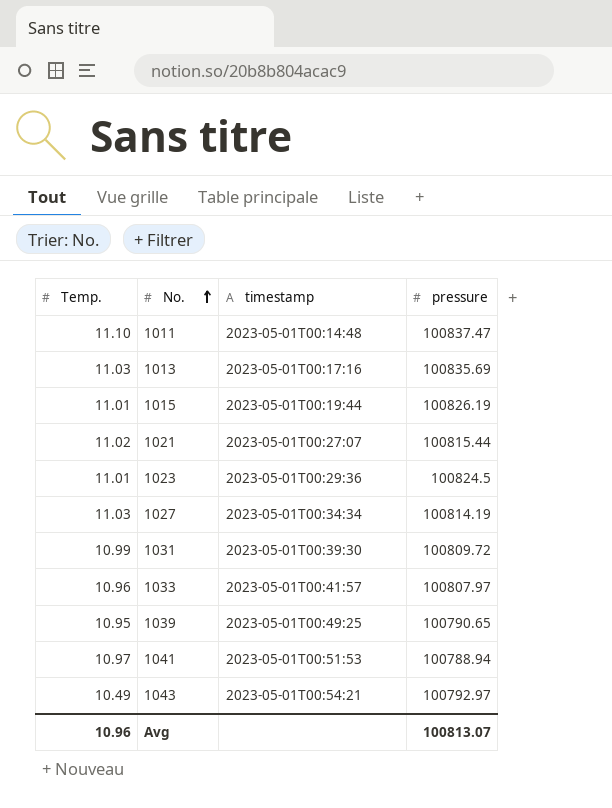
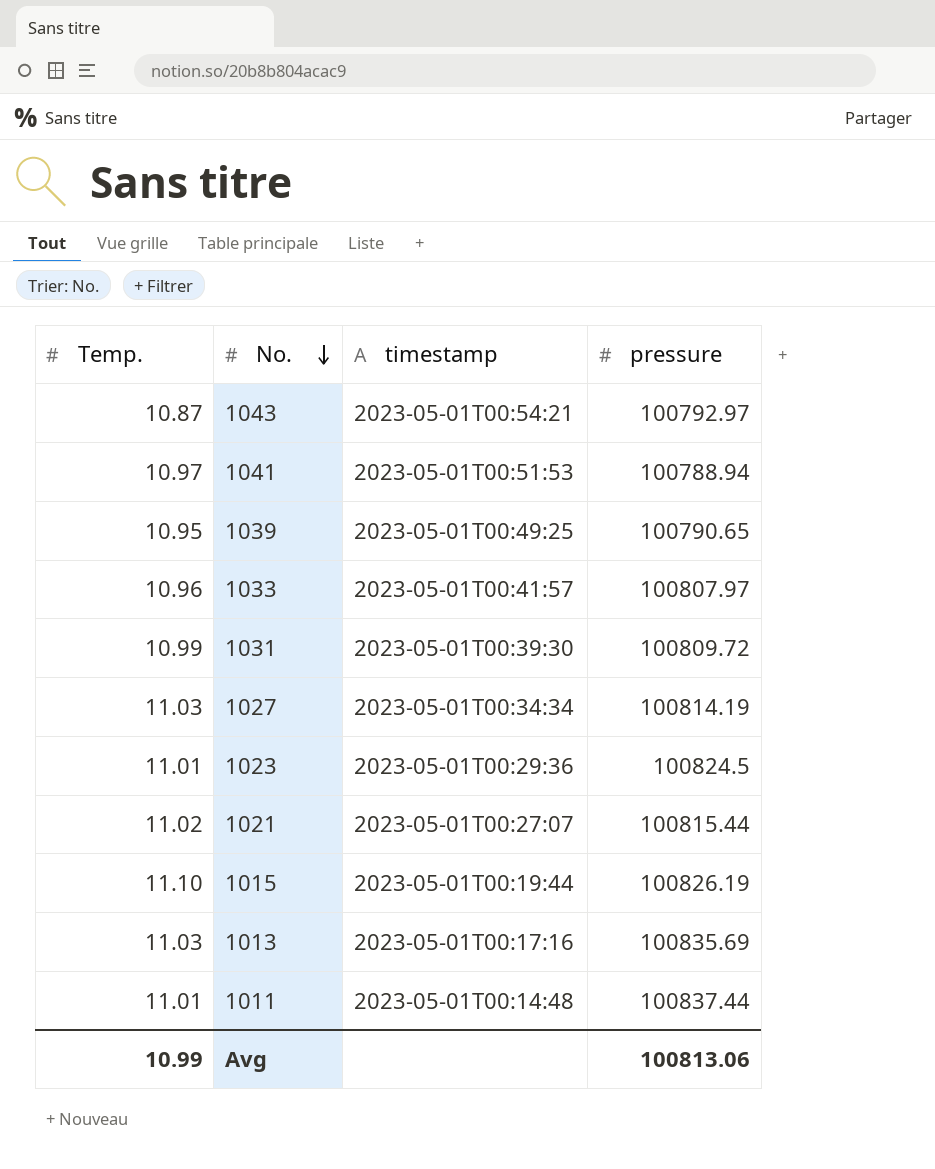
row order: No. ascending -> No. descending
1043 | Temp.: 10.49 -> 10.87
1015 | Temp.: 11.01 -> 11.10
1011 | Temp.: 11.10 -> 11.01
1011 | pressure: 100837.47 -> 100837.44
Avg | Temp.: 10.96 -> 10.99
Avg | pressure: 100813.07 -> 100813.06

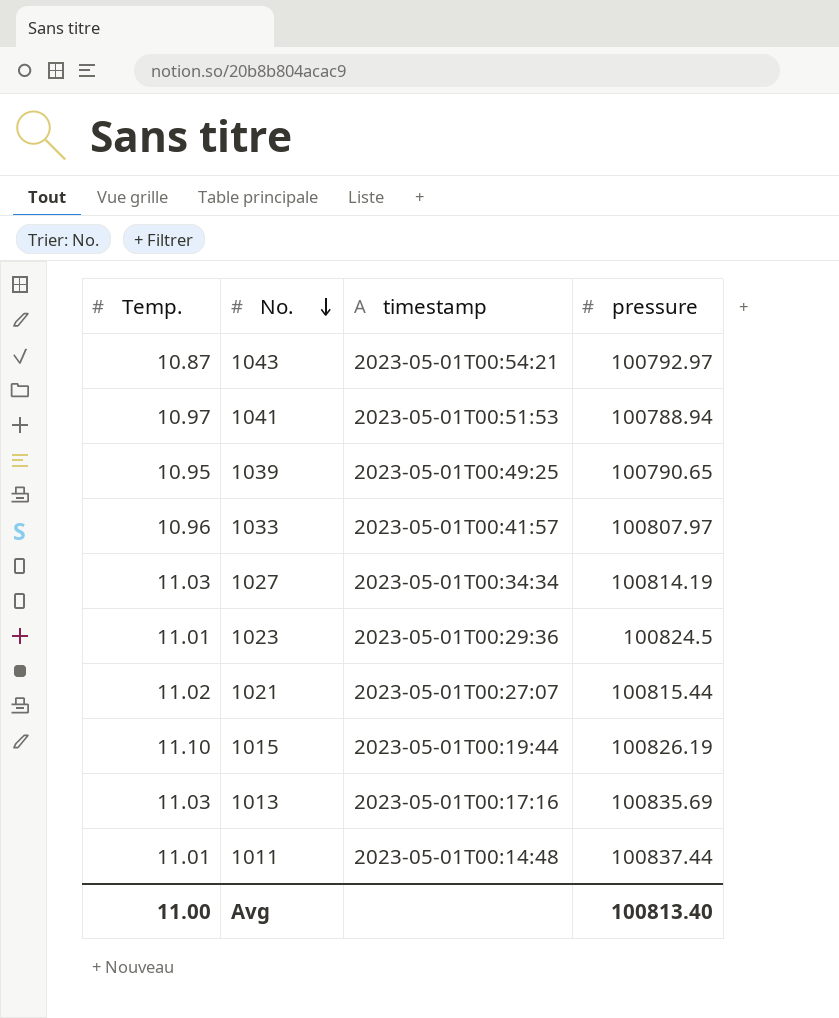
row 1031: 10.99 | 2023-05-01T00:39:30 | 100809.72 -> none
Avg | Temp.: 10.99 -> 11.00
Avg | pressure: 100813.06 -> 100813.40

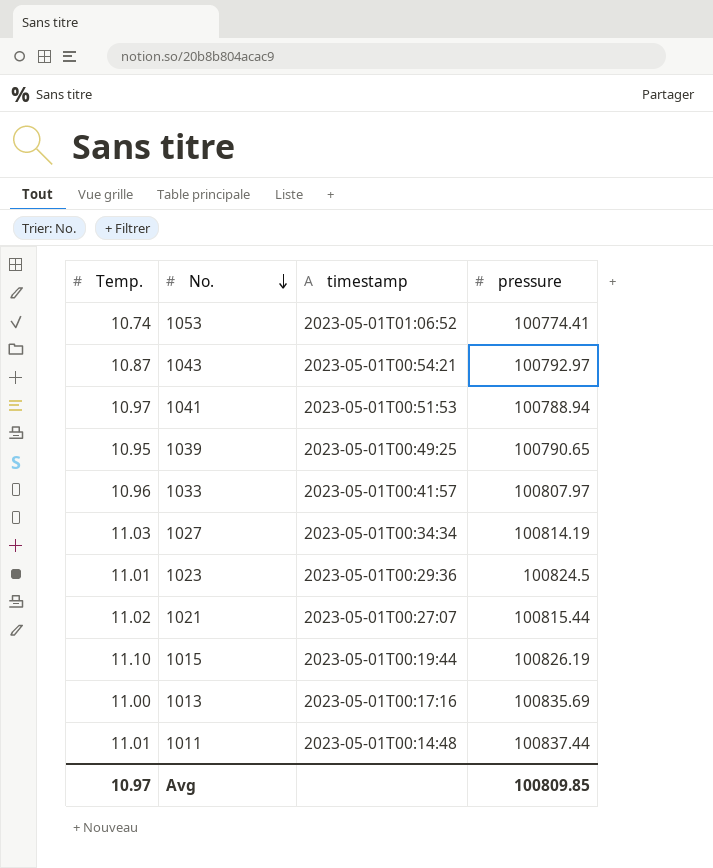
row 1053: none -> 10.74 | 2023-05-01T01:06:52 | 100774.41
1013 | Temp.: 11.03 -> 11.00
Avg | Temp.: 11.00 -> 10.97
Avg | pressure: 100813.40 -> 100809.85

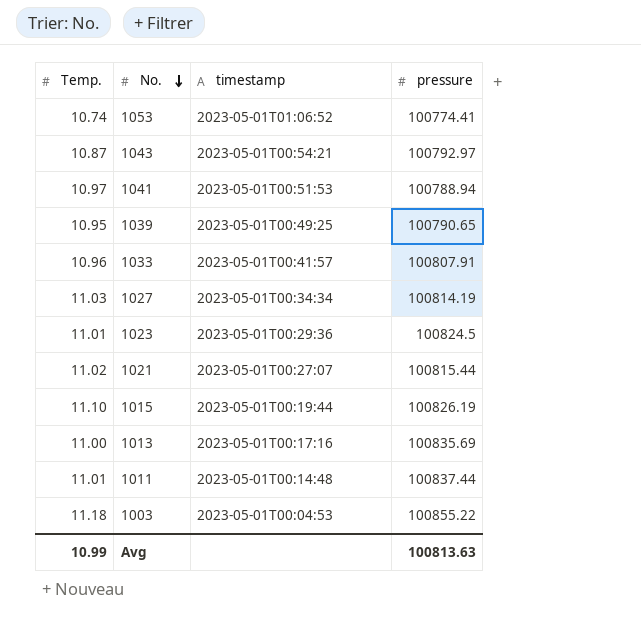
1033 | pressure: 100807.97 -> 100807.91
row 1003: none -> 11.18 | 2023-05-01T00:04:53 | 100855.22
Avg | Temp.: 10.97 -> 10.99
Avg | pressure: 100809.85 -> 100813.63

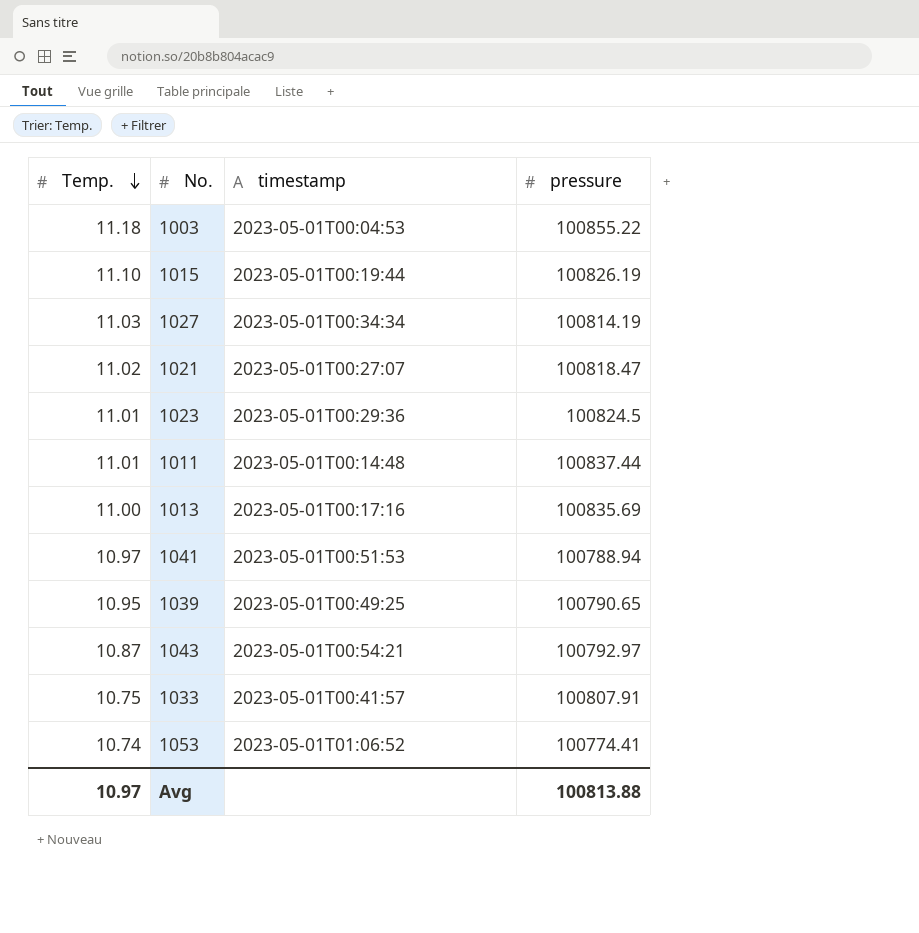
row order: No. descending -> Temp. descending
1021 | pressure: 100815.44 -> 100818.47
1033 | Temp.: 10.96 -> 10.75
Avg | Temp.: 10.99 -> 10.97
Avg | pressure: 100813.63 -> 100813.88

